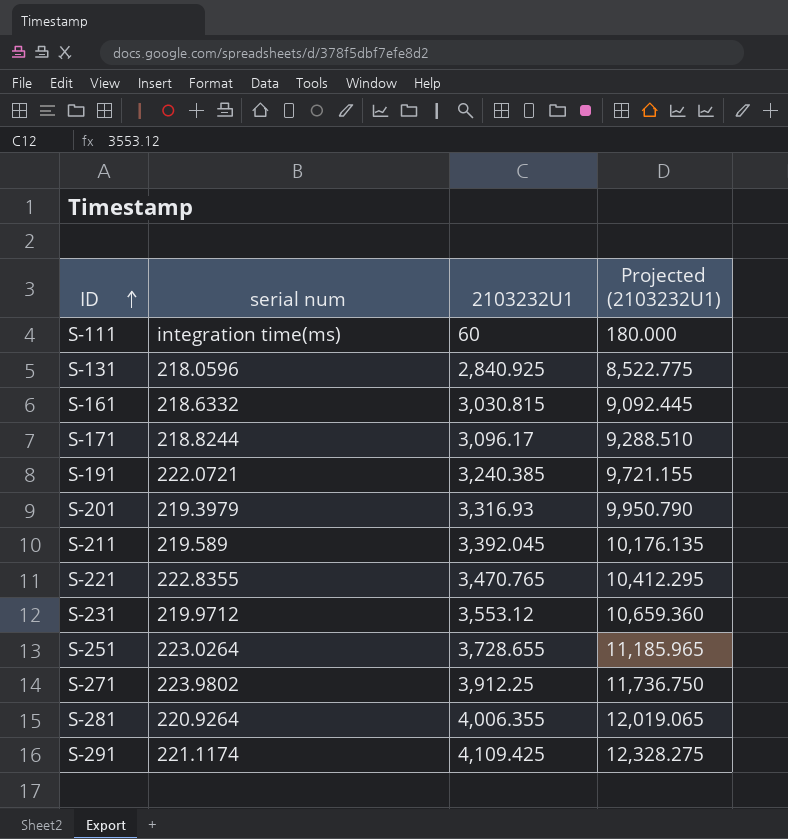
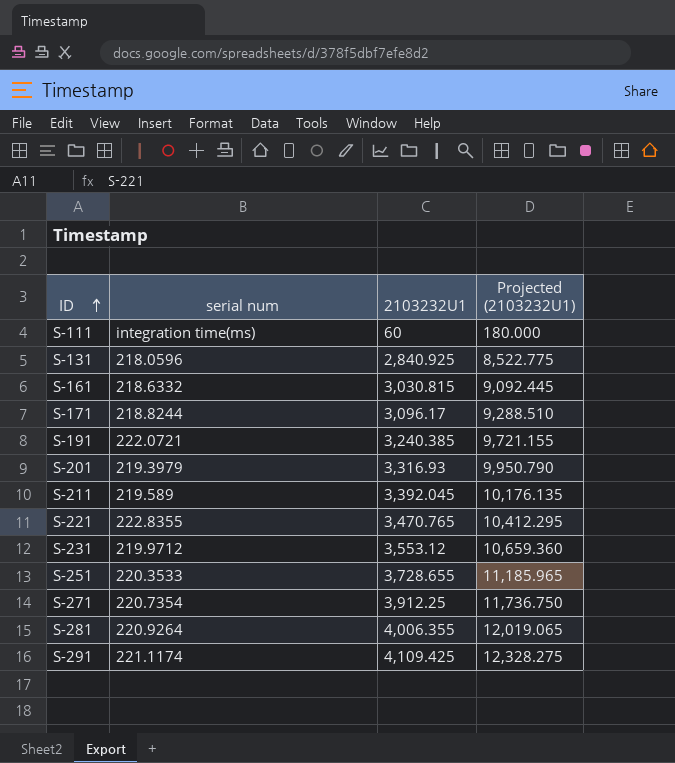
S-251 | serial num: 223.0264 -> 220.3533
S-271 | serial num: 223.9802 -> 220.7354

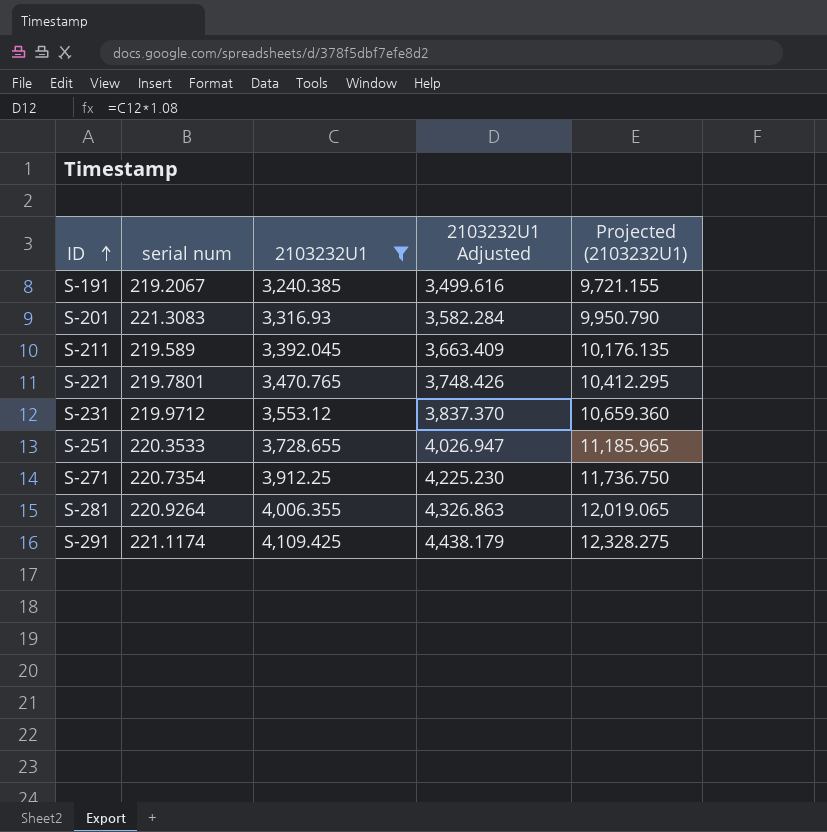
filter: none -> 2103232U1 >= 3,240.385
column 2103232U1 Adjusted | formula: none -> [2103232U1] * 1.08
S-191 | serial num: 222.0721 -> 219.2067
S-201 | serial num: 219.3979 -> 221.3083
S-221 | serial num: 222.8355 -> 219.7801

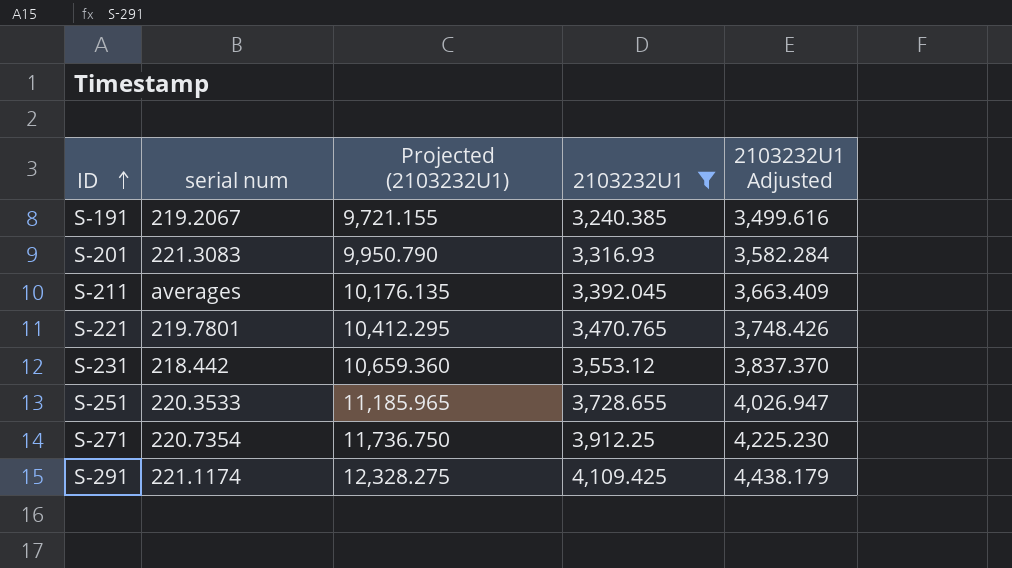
column Projected (2103232U1) | position: 5 -> 3
row S-281: 220.9264 | 4,006.355 | 4,326.863 | 12,019.065 -> none
S-211 | serial num: 219.589 -> averages
S-231 | serial num: 219.9712 -> 218.442

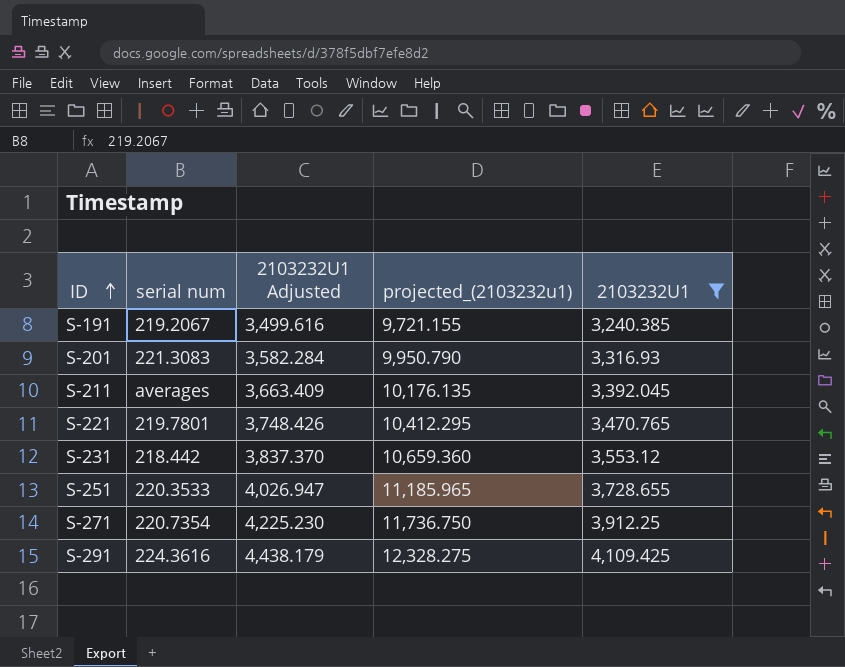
column 2103232U1 Adjusted | position: 5 -> 3
column name: Projected (2103232U1) -> projected_(2103232u1)
S-291 | serial num: 221.1174 -> 224.3616

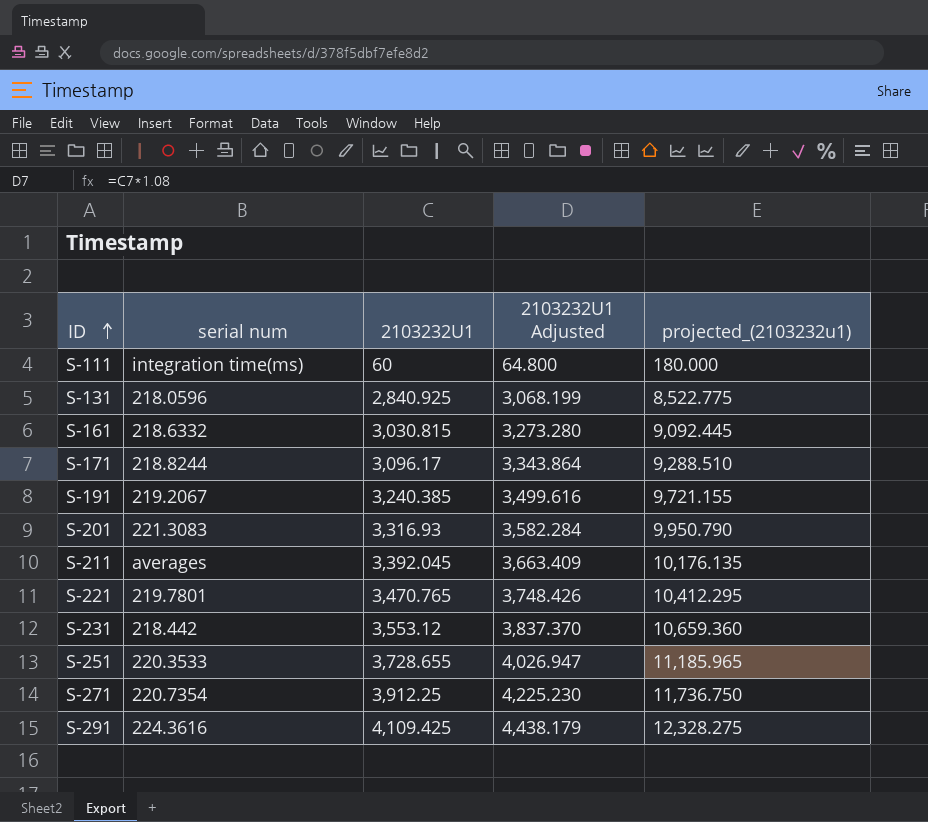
filter: 2103232U1 >= 3,240.385 -> none
column 2103232U1 | position: 5 -> 3

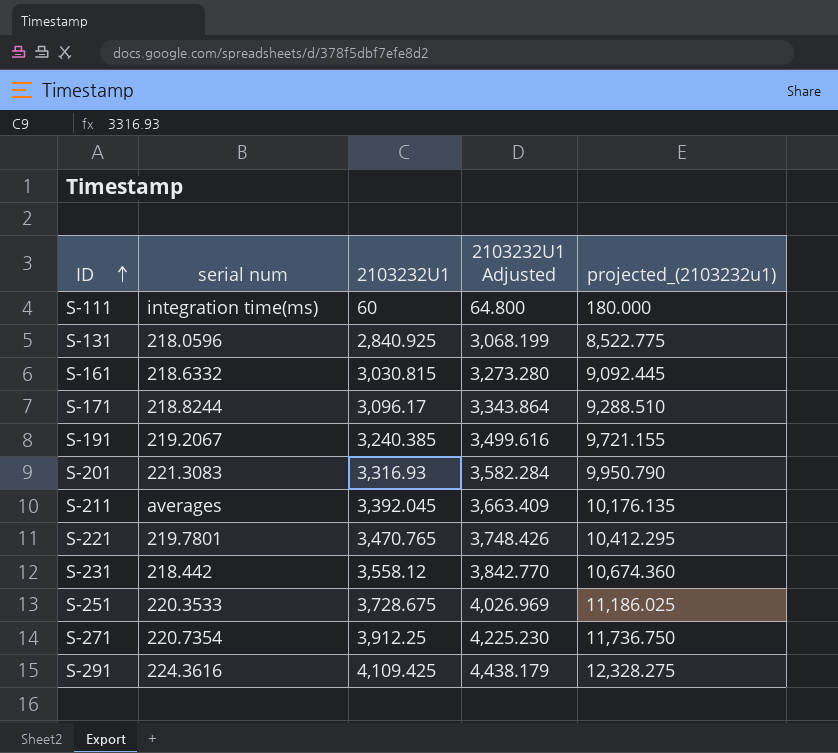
S-231 | 2103232U1: 3,553.12 -> 3,558.12
S-231 | 2103232U1 Adjusted: 3,837.370 -> 3,842.770
S-231 | projected_(2103232u1): 10,659.360 -> 10,674.360
S-251 | 2103232U1: 3,728.655 -> 3,728.675
S-251 | 2103232U1 Adjusted: 4,026.947 -> 4,026.969
S-251 | projected_(2103232u1): 11,185.965 -> 11,186.025

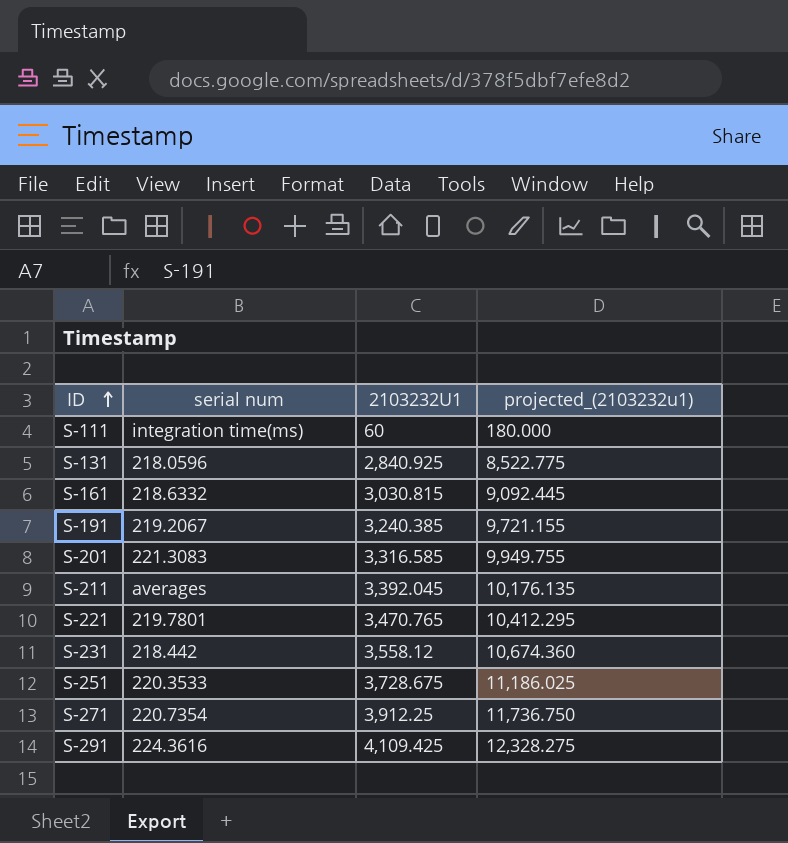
column 2103232U1 Adjusted | formula: [2103232U1] * 1.08 -> none
row S-171: 218.8244 | 3,096.17 | 3,343.864 | 9,288.510 -> none
S-201 | 2103232U1: 3,316.93 -> 3,316.585
S-201 | projected_(2103232u1): 9,950.790 -> 9,949.755

